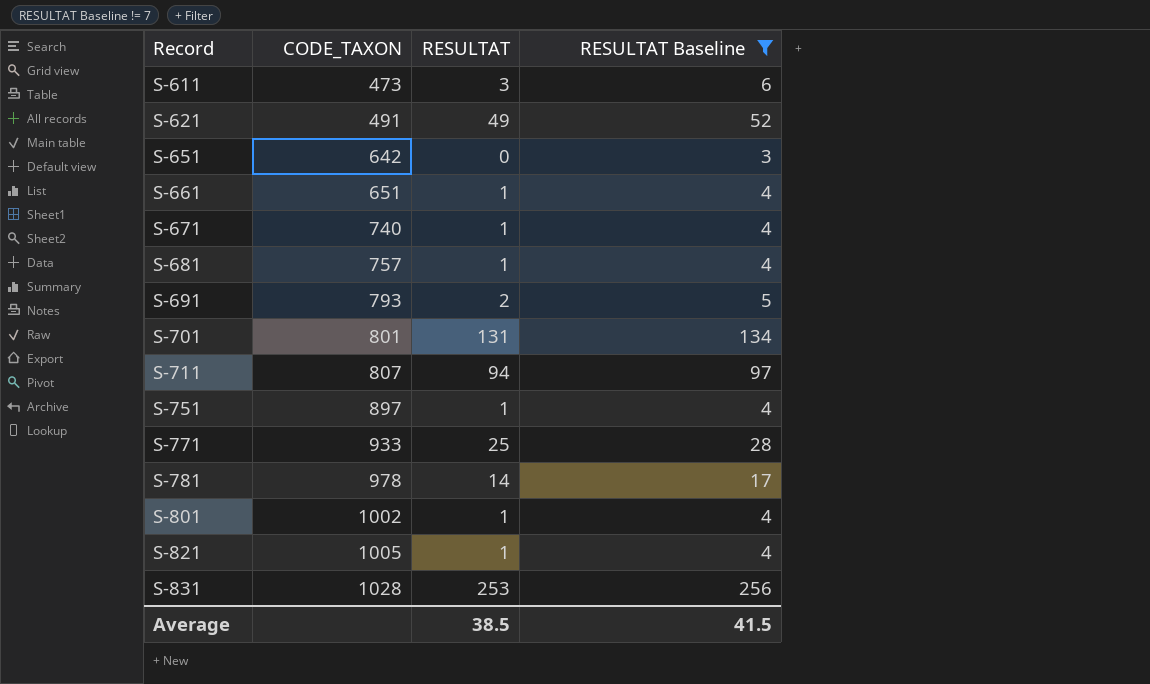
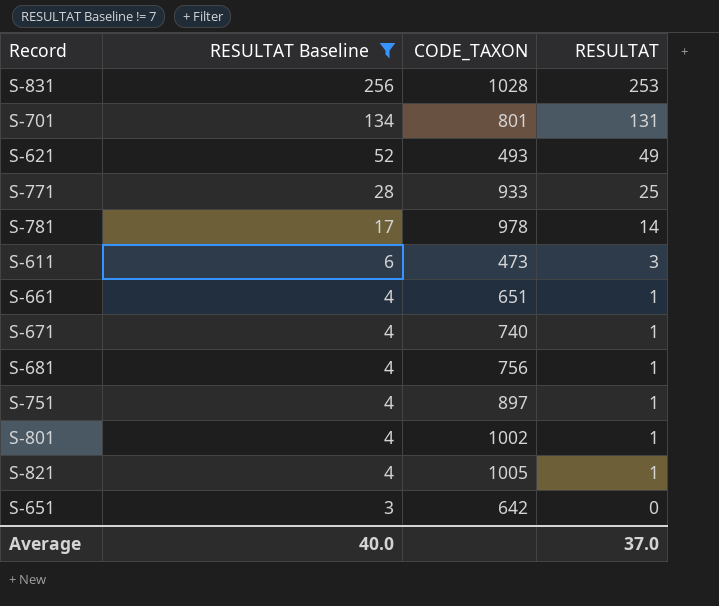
row order: Record ascending -> RESULTAT Baseline descending
column RESULTAT Baseline | position: 4 -> 2
row S-691: 793 | 2 | 5 -> none
row S-711: 807 | 94 | 97 -> none
S-621 | CODE_TAXON: 491 -> 493
S-681 | CODE_TAXON: 757 -> 756
Average | RESULTAT Baseline: 41.5 -> 40.0
Average | RESULTAT: 38.5 -> 37.0

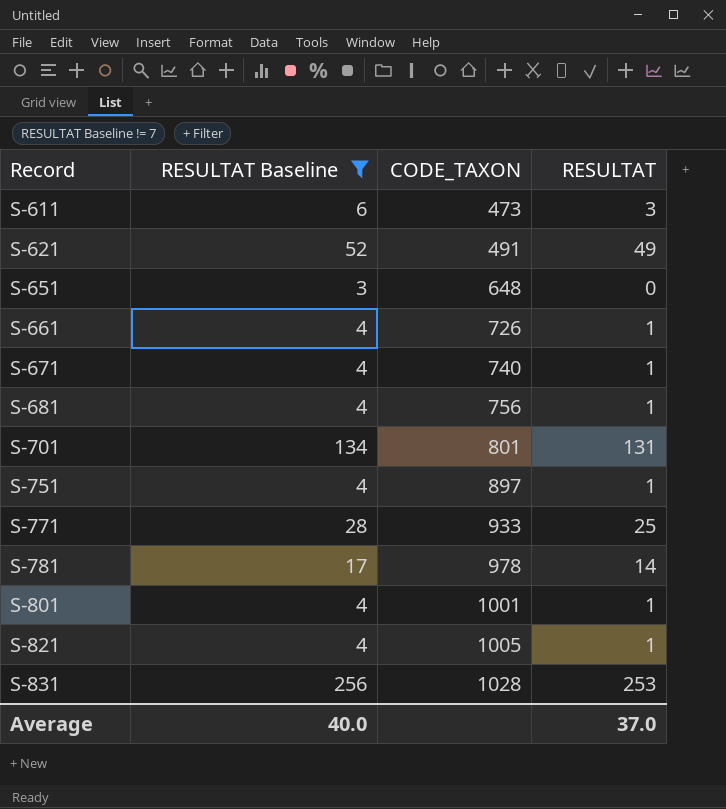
row order: RESULTAT Baseline descending -> Record ascending
S-621 | CODE_TAXON: 493 -> 491
S-651 | CODE_TAXON: 642 -> 648
S-661 | CODE_TAXON: 651 -> 726
S-801 | CODE_TAXON: 1002 -> 1001

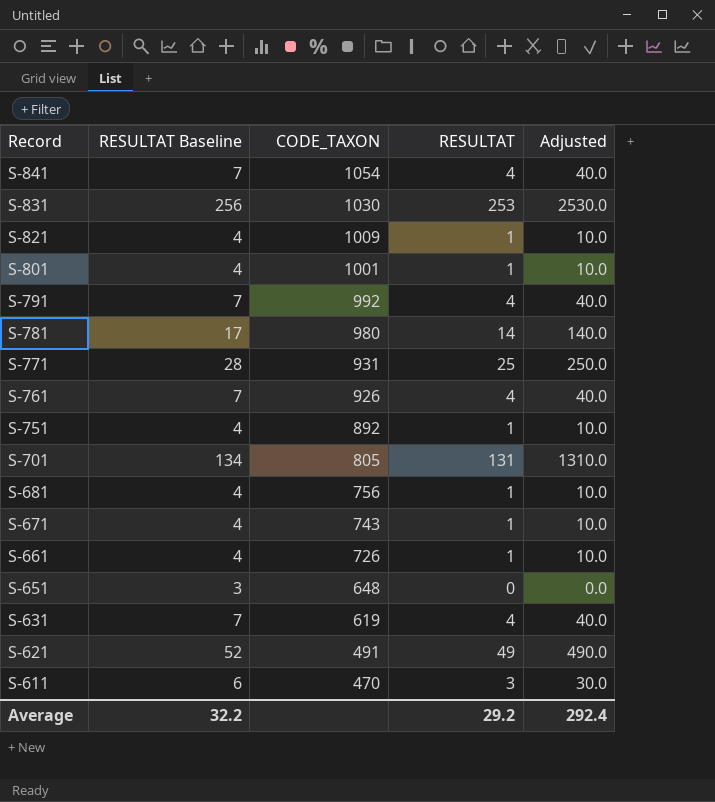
filter: RESULTAT Baseline != 7 -> none
row order: Record ascending -> Record descending
column Adjusted | formula: none -> [RESULTAT] * 10
S-831 | CODE_TAXON: 1028 -> 1030
S-821 | CODE_TAXON: 1005 -> 1009
S-781 | CODE_TAXON: 978 -> 980
S-771 | CODE_TAXON: 933 -> 931
S-751 | CODE_TAXON: 897 -> 892
S-701 | CODE_TAXON: 801 -> 805
S-671 | CODE_TAXON: 740 -> 743
S-611 | CODE_TAXON: 473 -> 470
Average | RESULTAT Baseline: 40.0 -> 32.2
Average | RESULTAT: 37.0 -> 29.2

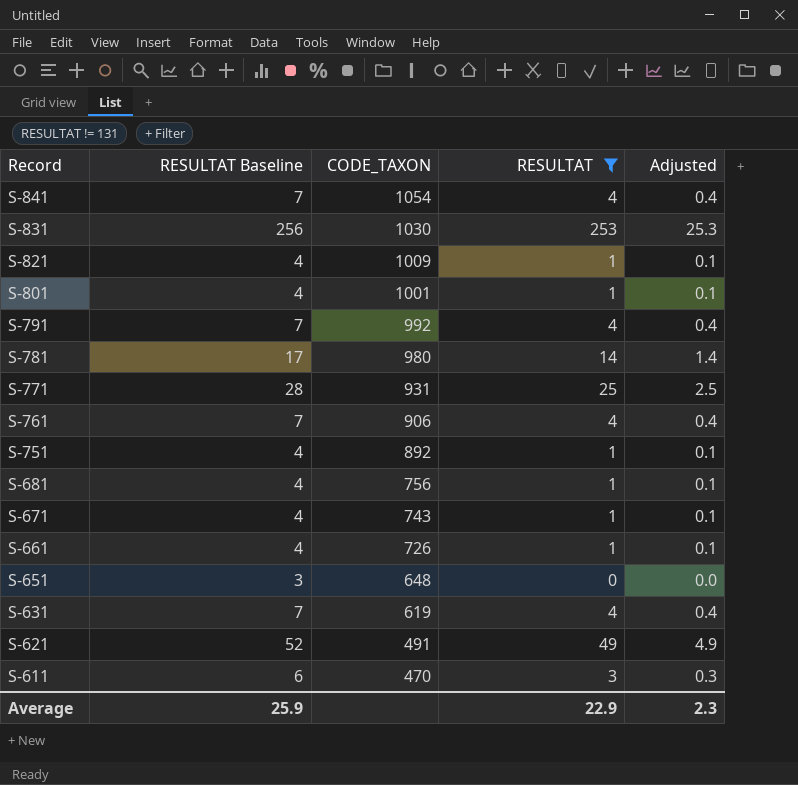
filter: none -> RESULTAT != 131
column Adjusted | formula: [RESULTAT] * 10 -> [RESULTAT] * 0.1
S-761 | CODE_TAXON: 926 -> 906
Average | RESULTAT Baseline: 32.2 -> 25.9
Average | RESULTAT: 29.2 -> 22.9
Average | Adjusted: 292.4 -> 2.3

